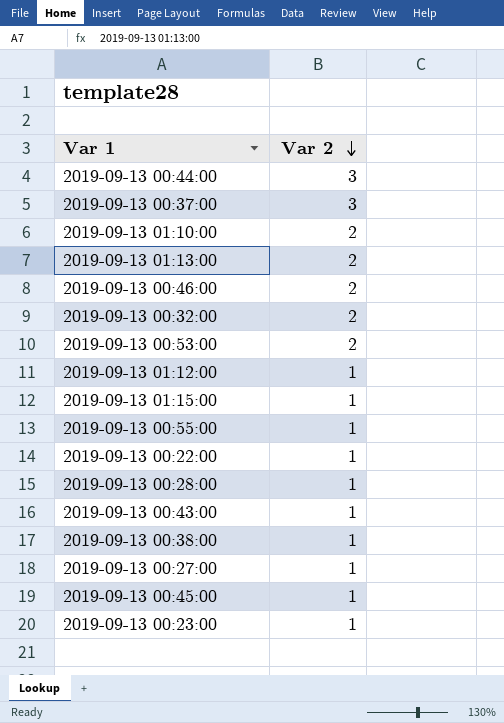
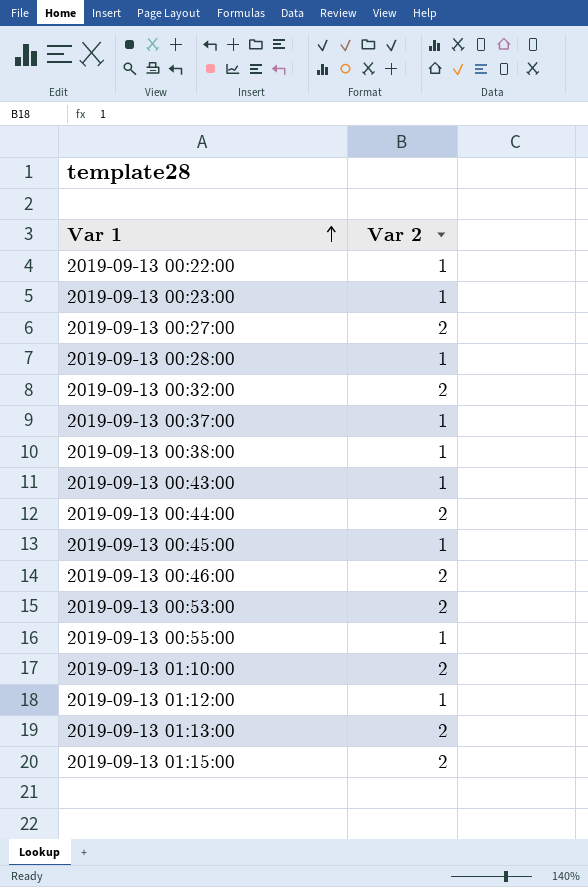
row order: Var 2 descending -> Var 1 ascending
2019-09-13 00:27:00 | Var 2: 1 -> 2
2019-09-13 00:37:00 | Var 2: 3 -> 1
2019-09-13 00:44:00 | Var 2: 3 -> 2
2019-09-13 01:15:00 | Var 2: 1 -> 2

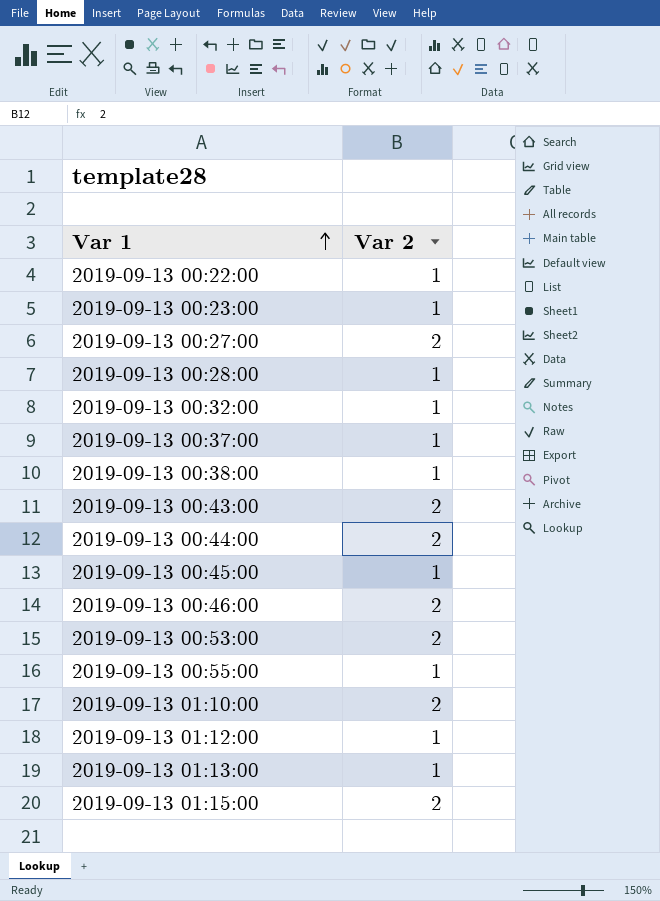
2019-09-13 00:32:00 | Var 2: 2 -> 1
2019-09-13 00:43:00 | Var 2: 1 -> 2
2019-09-13 01:13:00 | Var 2: 2 -> 1

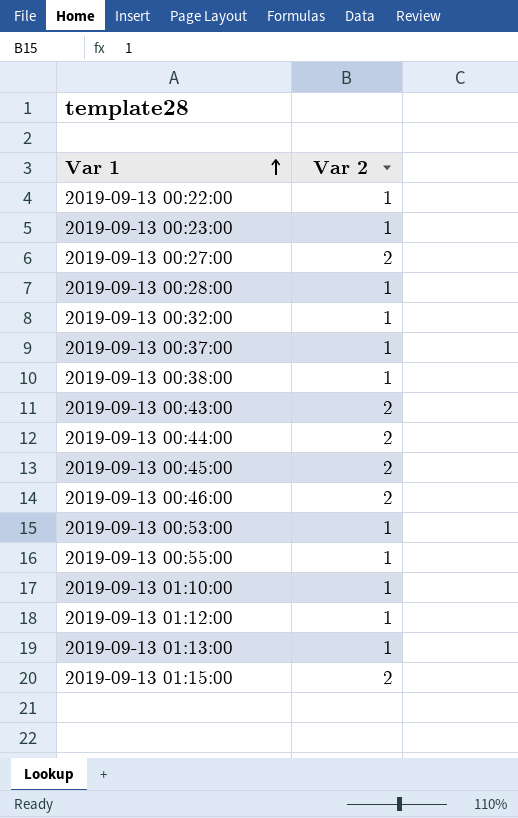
2019-09-13 00:45:00 | Var 2: 1 -> 2
2019-09-13 00:53:00 | Var 2: 2 -> 1
2019-09-13 01:10:00 | Var 2: 2 -> 1

